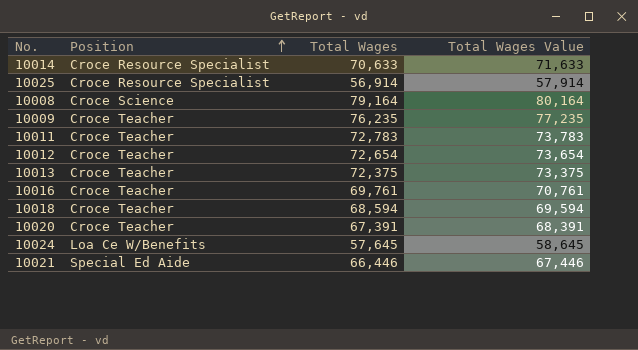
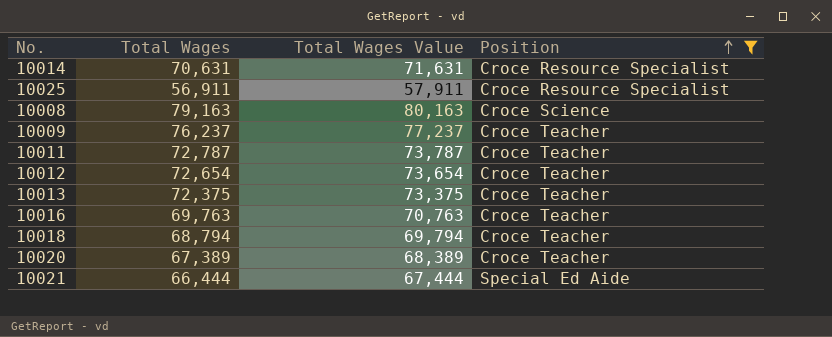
filter: none -> Position != Loa Ce W/Benefits
column Position | position: 2 -> 4
10014 | Total Wages: 70,633 -> 70,631
10014 | Total Wages Value: 71,633 -> 71,631
10025 | Total Wages: 56,914 -> 56,911
10025 | Total Wages Value: 57,914 -> 57,911
10008 | Total Wages: 79,164 -> 79,163
10008 | Total Wages Value: 80,164 -> 80,163
10009 | Total Wages: 76,235 -> 76,237
10009 | Total Wages Value: 77,235 -> 77,237
10011 | Total Wages: 72,783 -> 72,787
10011 | Total Wages Value: 73,783 -> 73,787
10016 | Total Wages: 69,761 -> 69,763
10016 | Total Wages Value: 70,761 -> 70,763
10018 | Total Wages: 68,594 -> 68,794
10018 | Total Wages Value: 69,594 -> 69,794
10020 | Total Wages: 67,391 -> 67,389
10020 | Total Wages Value: 68,391 -> 68,389
10021 | Total Wages: 66,446 -> 66,444
10021 | Total Wages Value: 67,446 -> 67,444

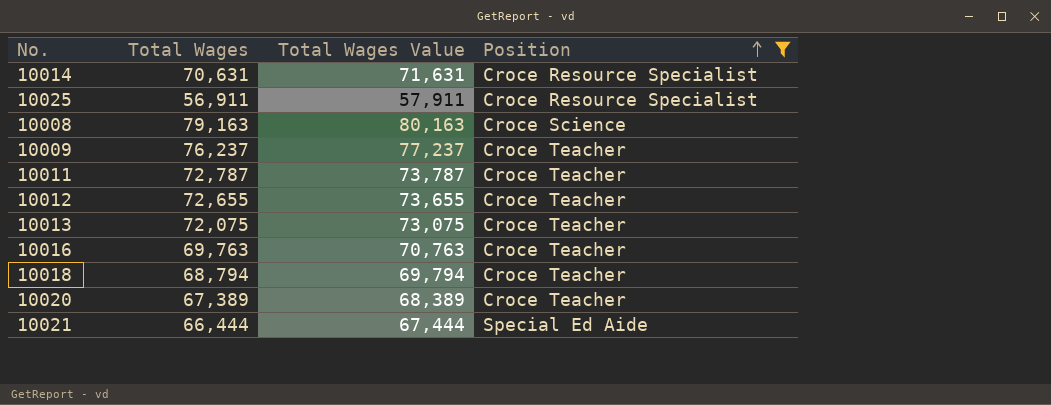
10012 | Total Wages: 72,654 -> 72,655
10012 | Total Wages Value: 73,654 -> 73,655
10013 | Total Wages: 72,375 -> 72,075
10013 | Total Wages Value: 73,375 -> 73,075

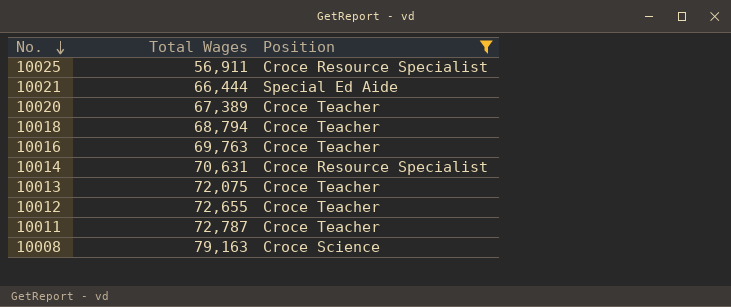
row order: Position ascending -> No. descending
column Total Wages Value | formula: [Total Wages] + 1000 -> none
row 10009: 76,237 | 77,237 | Croce Teacher -> none

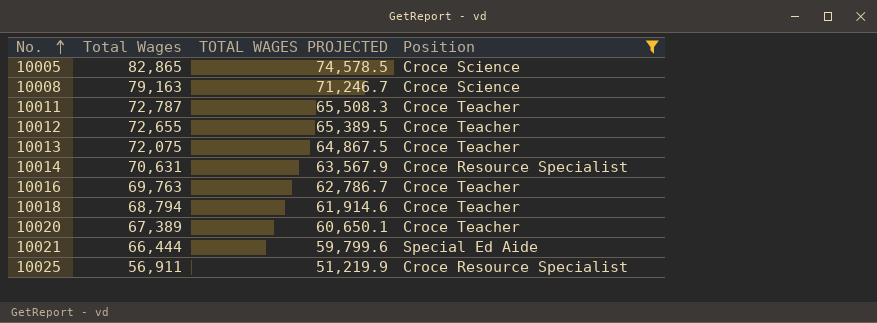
row order: No. descending -> No. ascending
column TOTAL WAGES PROJECTED | formula: none -> [Total Wages] * 0.9
row 10005: none -> 82,865 | 74,578.5 | Croce Science

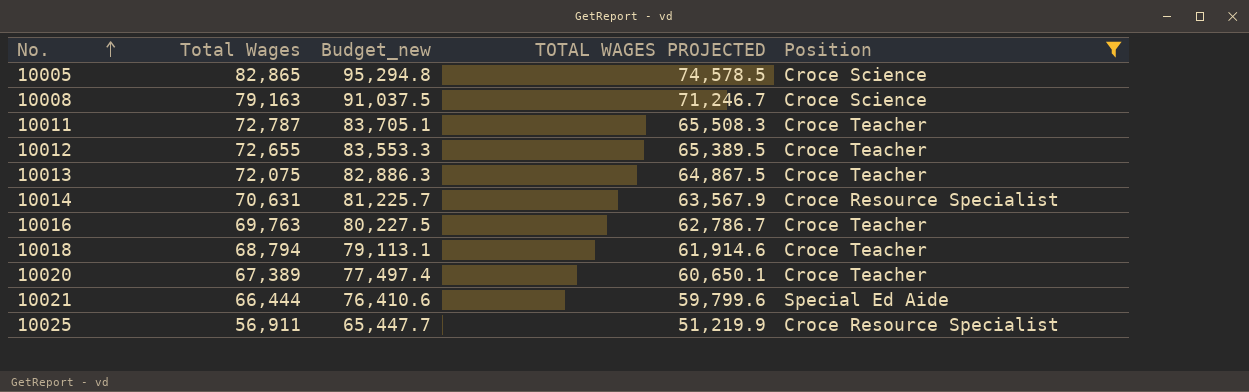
column Budget_new | formula: none -> [Total Wages] * 1.15

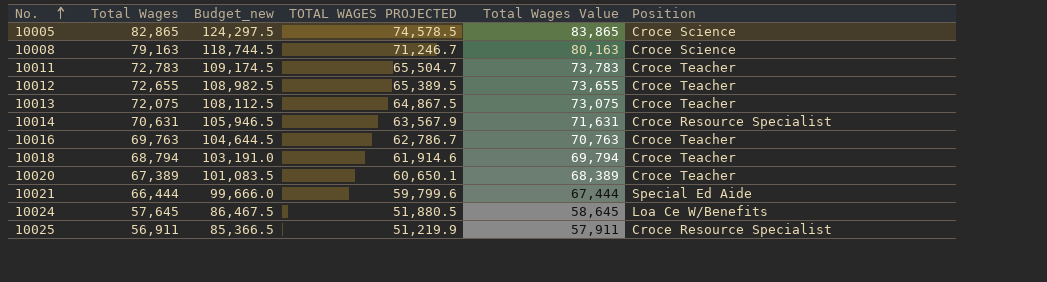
filter: Position != Loa Ce W/Benefits -> none
column Budget_new | formula: [Total Wages] * 1.15 -> [Total Wages] * 1.5
column Total Wages Value | formula: none -> [Total Wages] + 1000
10011 | Total Wages: 72,787 -> 72,783
10011 | TOTAL WAGES PROJECTED: 65,508.3 -> 65,504.7

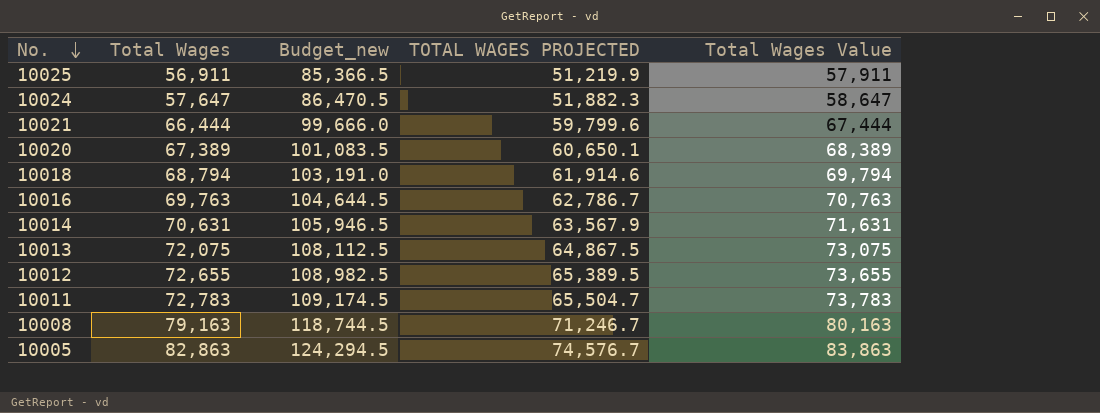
row order: No. ascending -> No. descending
column Position | position: 6 -> none
10024 | Total Wages: 57,645 -> 57,647
10024 | Budget_new: 86,467.5 -> 86,470.5
10024 | TOTAL WAGES PROJECTED: 51,880.5 -> 51,882.3
10024 | Total Wages Value: 58,645 -> 58,647
10005 | Total Wages: 82,865 -> 82,863
10005 | Budget_new: 124,297.5 -> 124,294.5
10005 | TOTAL WAGES PROJECTED: 74,578.5 -> 74,576.7
10005 | Total Wages Value: 83,865 -> 83,863

